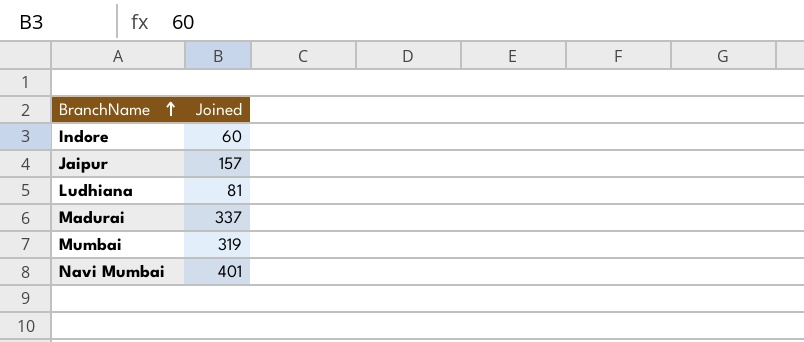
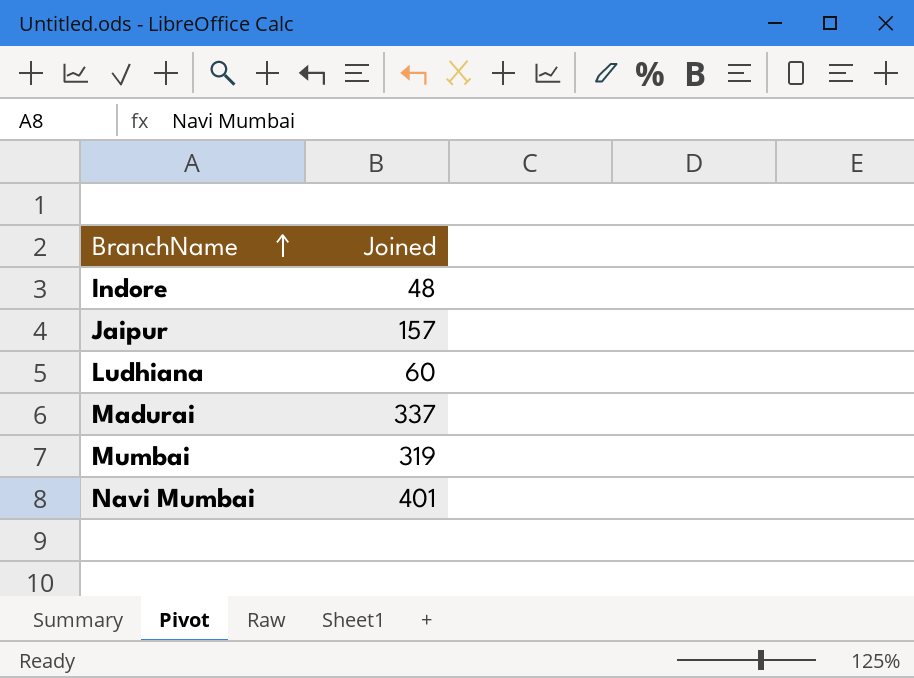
Indore | Joined: 60 -> 48
Ludhiana | Joined: 81 -> 60

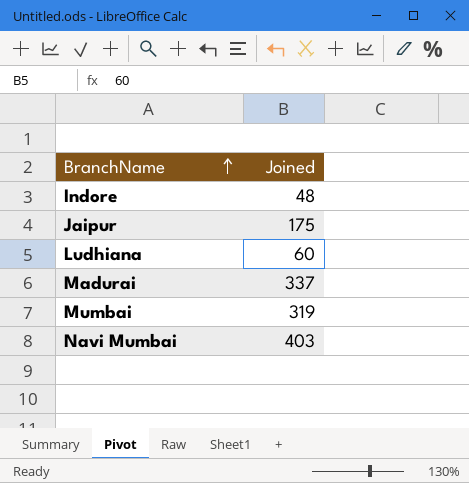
Jaipur | Joined: 157 -> 175
Navi Mumbai | Joined: 401 -> 403

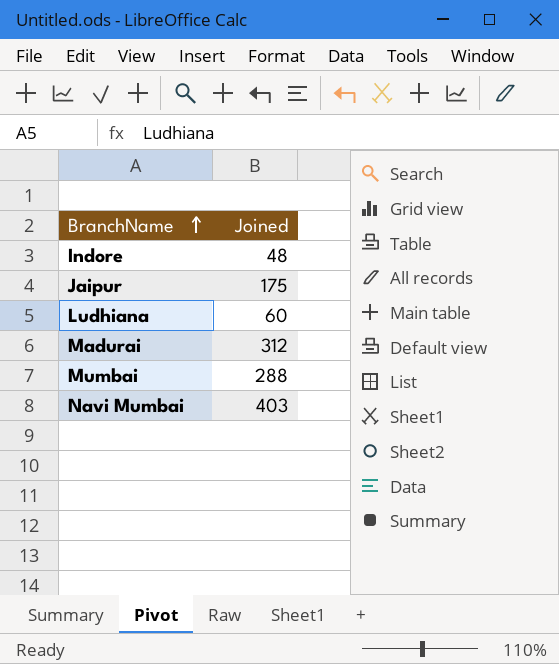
Madurai | Joined: 337 -> 312
Mumbai | Joined: 319 -> 288

